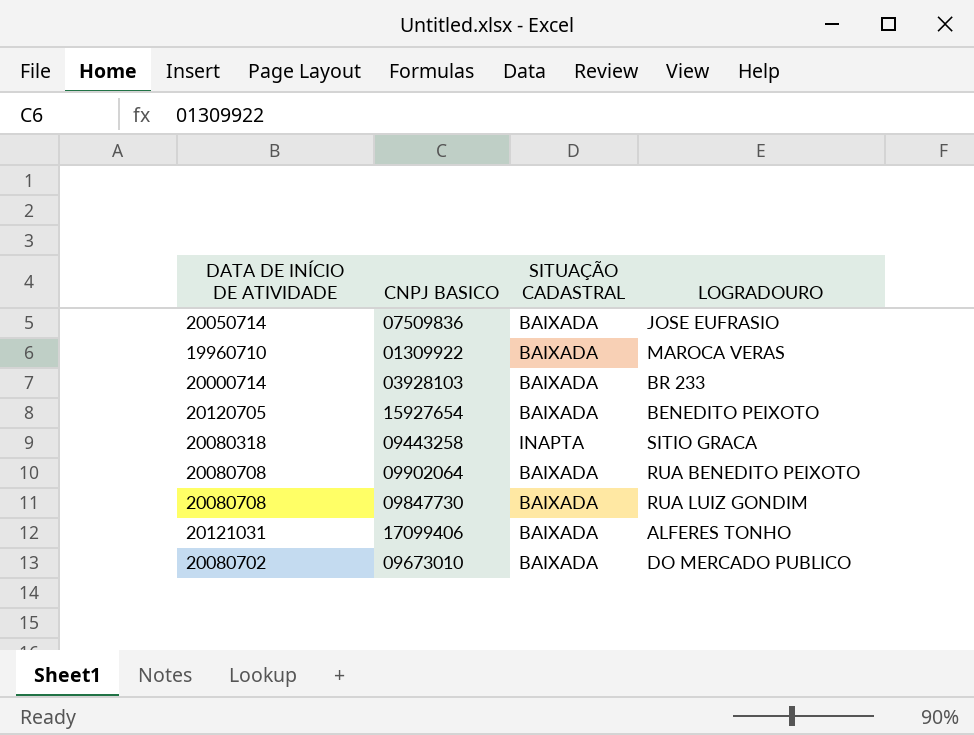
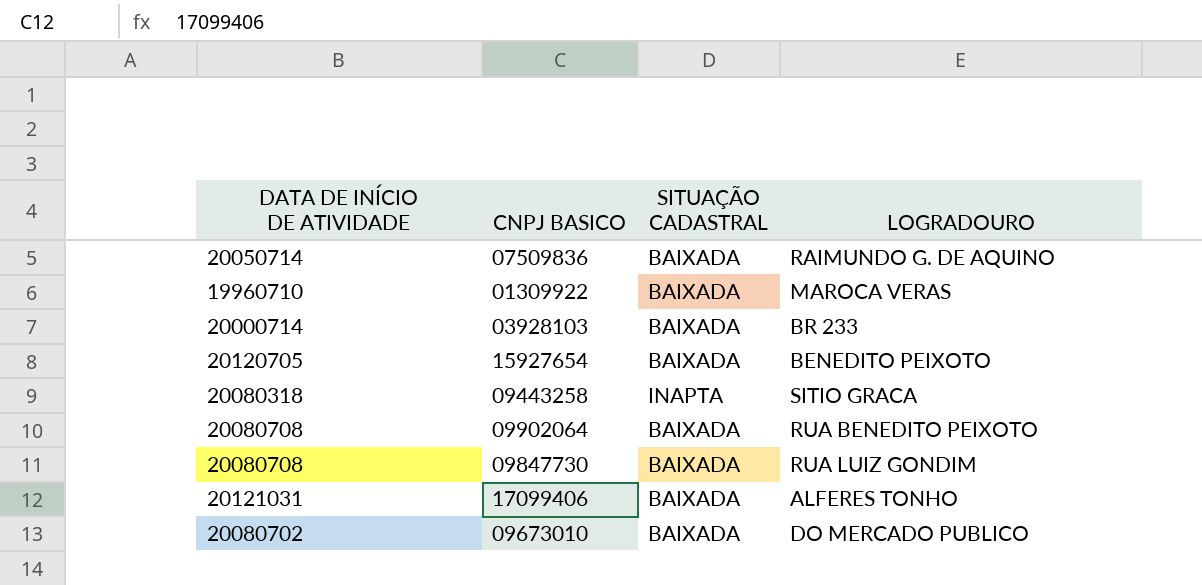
07509836 | LOGRADOURO: JOSE EUFRASIO -> RAIMUNDO G. DE AQUINO

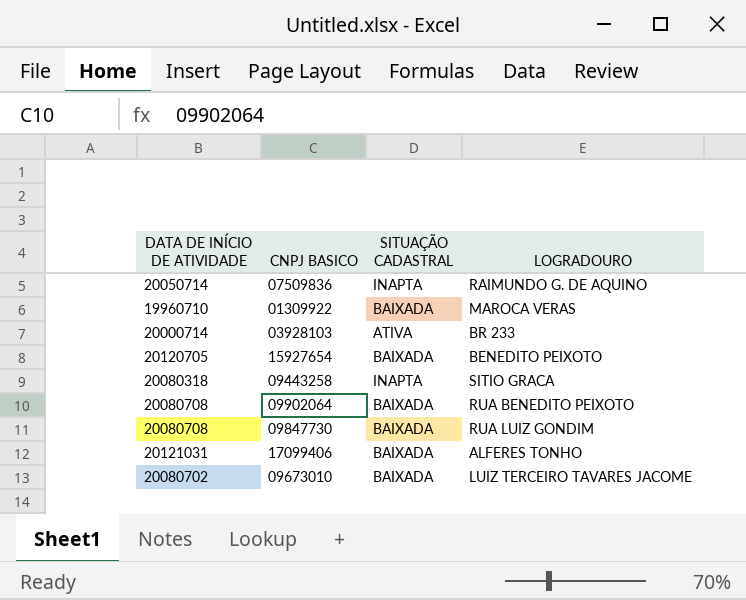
07509836 | SITUAÇÃO CADASTRAL: BAIXADA -> INAPTA
03928103 | SITUAÇÃO CADASTRAL: BAIXADA -> ATIVA
09673010 | LOGRADOURO: DO MERCADO PUBLICO -> LUIZ TERCEIRO TAVARES JACOME

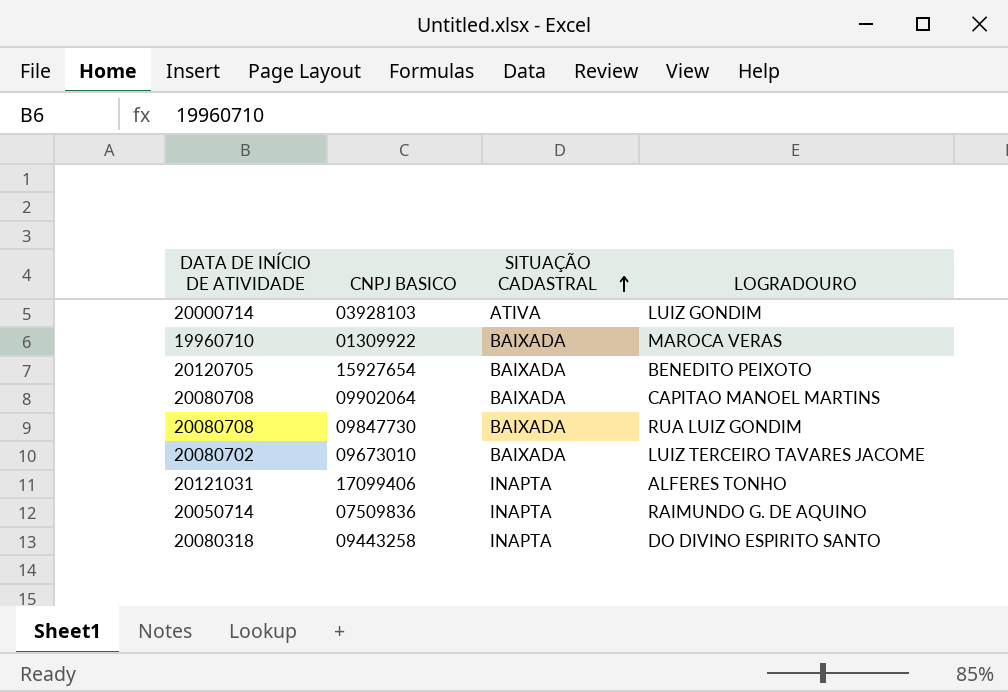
row order: none -> SITUAÇÃO CADASTRAL ascending
03928103 | LOGRADOURO: BR 233 -> LUIZ GONDIM
09902064 | LOGRADOURO: RUA BENEDITO PEIXOTO -> CAPITAO MANOEL MARTINS
17099406 | SITUAÇÃO CADASTRAL: BAIXADA -> INAPTA
09443258 | LOGRADOURO: SITIO GRACA -> DO DIVINO ESPIRITO SANTO

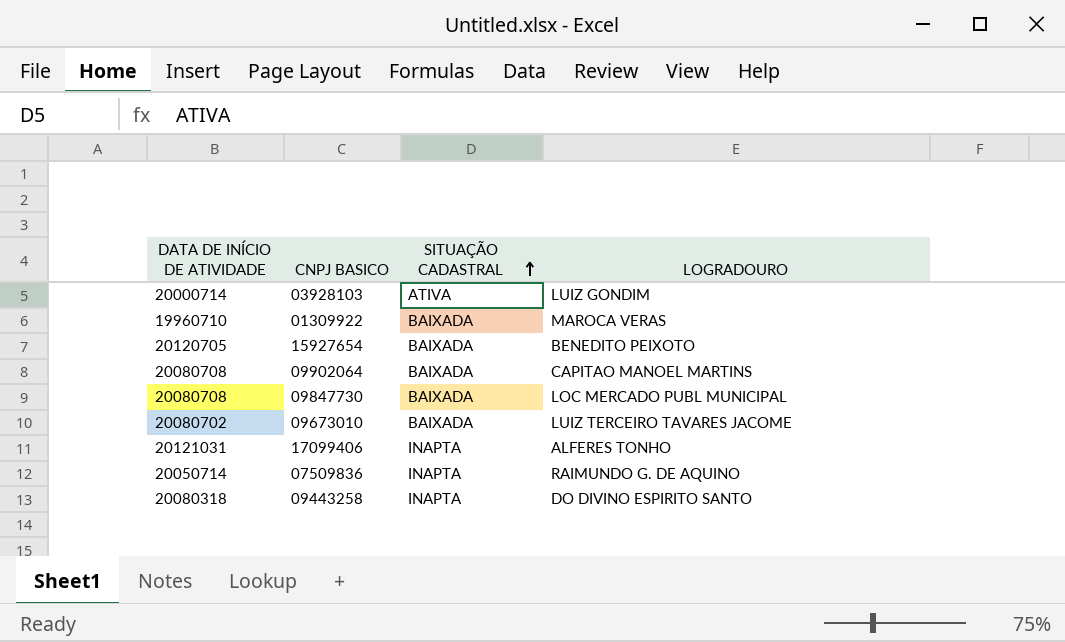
09847730 | LOGRADOURO: RUA LUIZ GONDIM -> LOC MERCADO PUBL MUNICIPAL

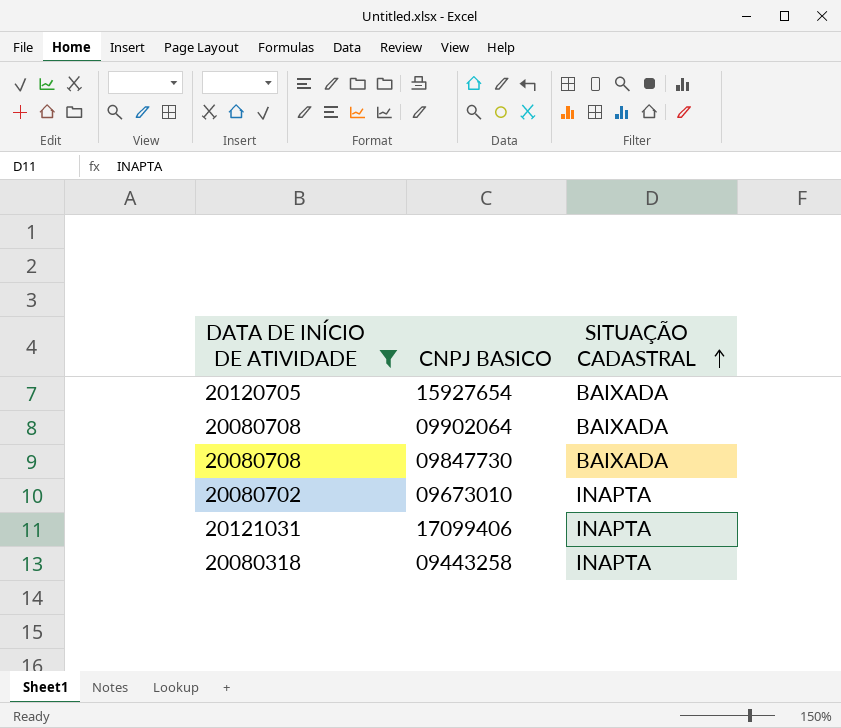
filter: none -> DATA DE INÍCIO DE ATIVIDADE >= 20080318
column LOGRADOURO | position: 4 -> none
09673010 | SITUAÇÃO CADASTRAL: BAIXADA -> INAPTA

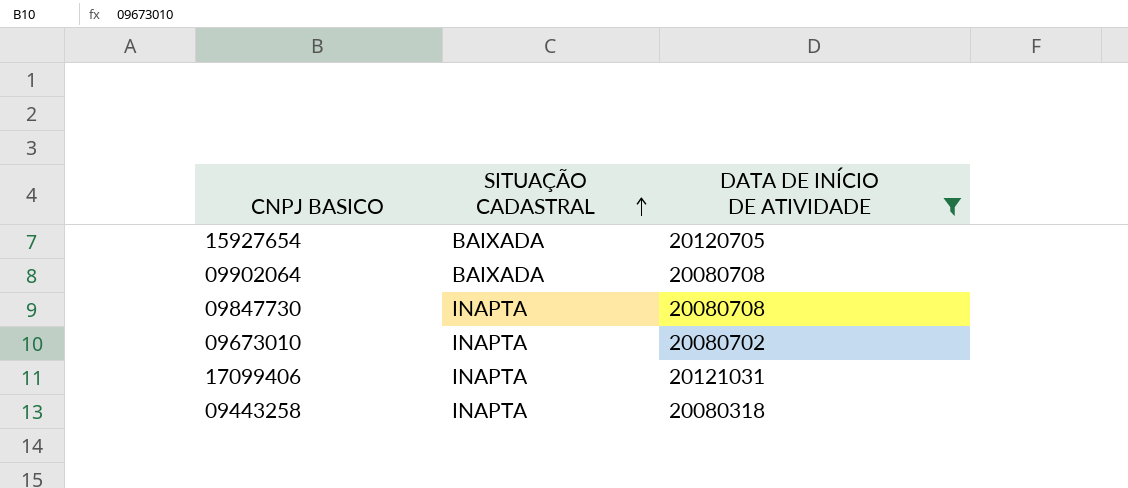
column DATA DE INÍCIO DE ATIVIDADE | position: 1 -> 3
09847730 | SITUAÇÃO CADASTRAL: BAIXADA -> INAPTA

